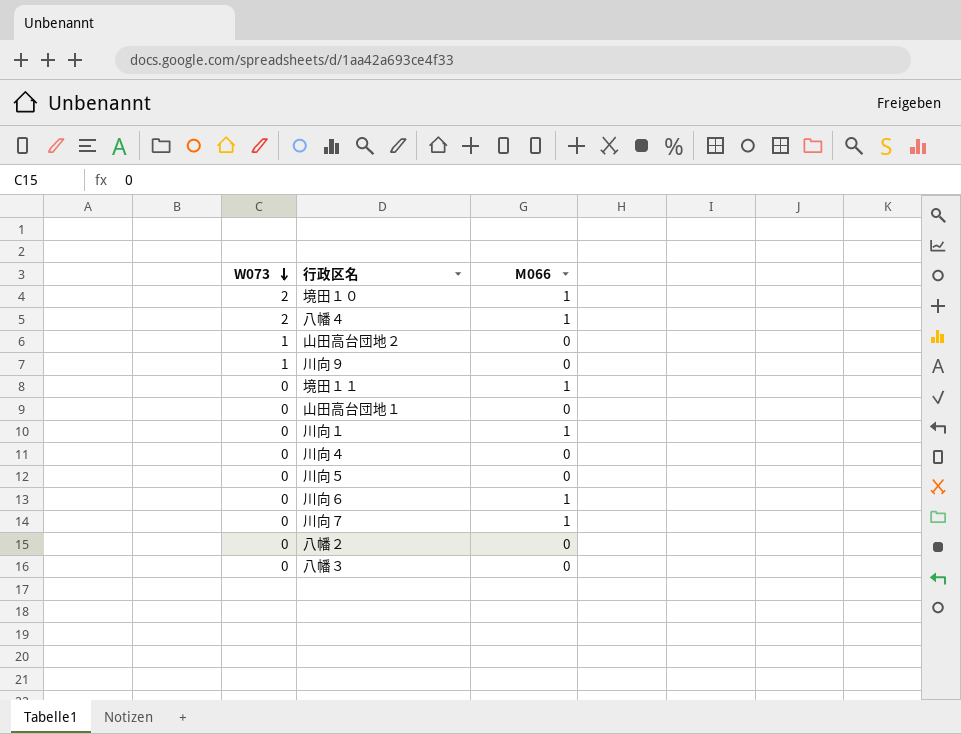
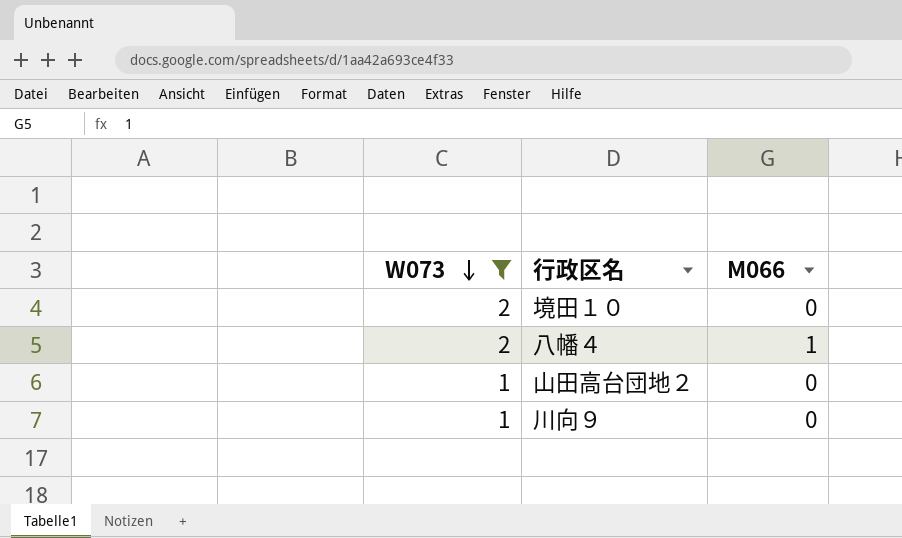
filter: none -> W073 != 0
境田１０ | M066: 1 -> 0

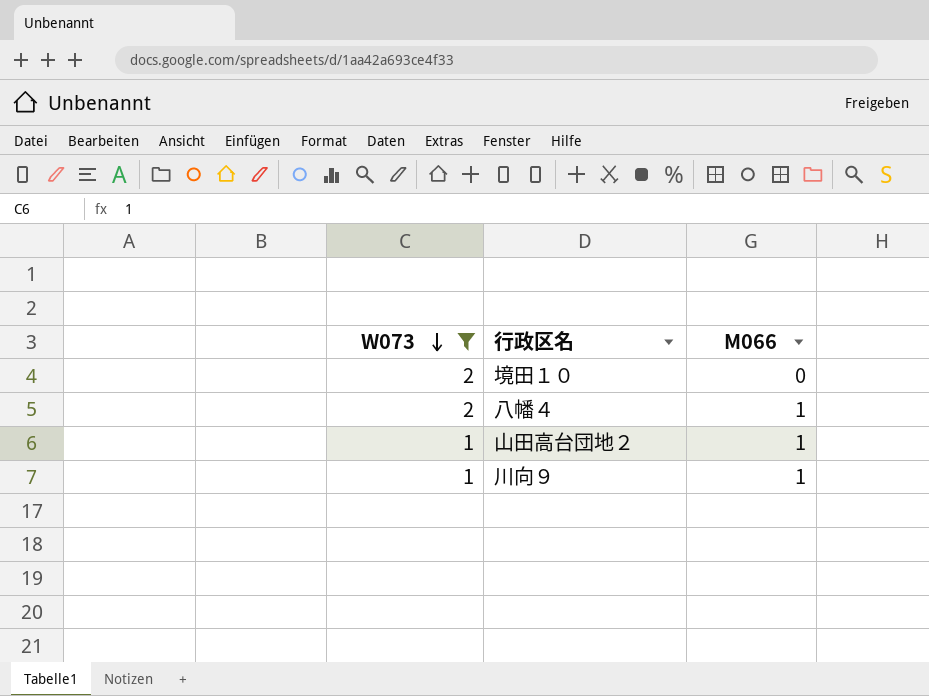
山田高台団地２ | M066: 0 -> 1
川向９ | M066: 0 -> 1

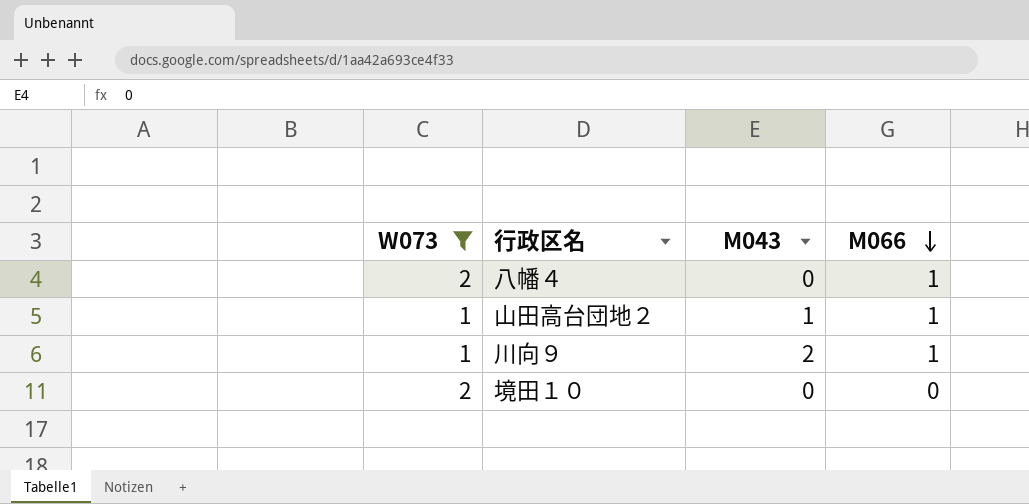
row order: W073 descending -> M066 descending
column M043 | position: none -> 3

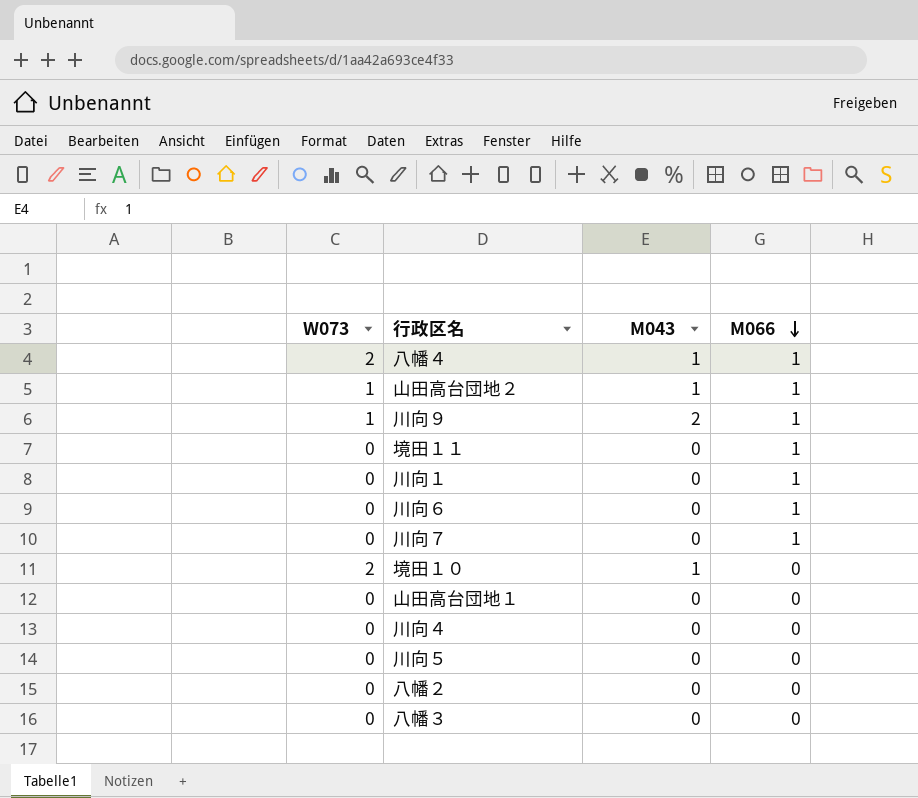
filter: W073 != 0 -> none
八幡４ | M043: 0 -> 1
境田１０ | M043: 0 -> 1

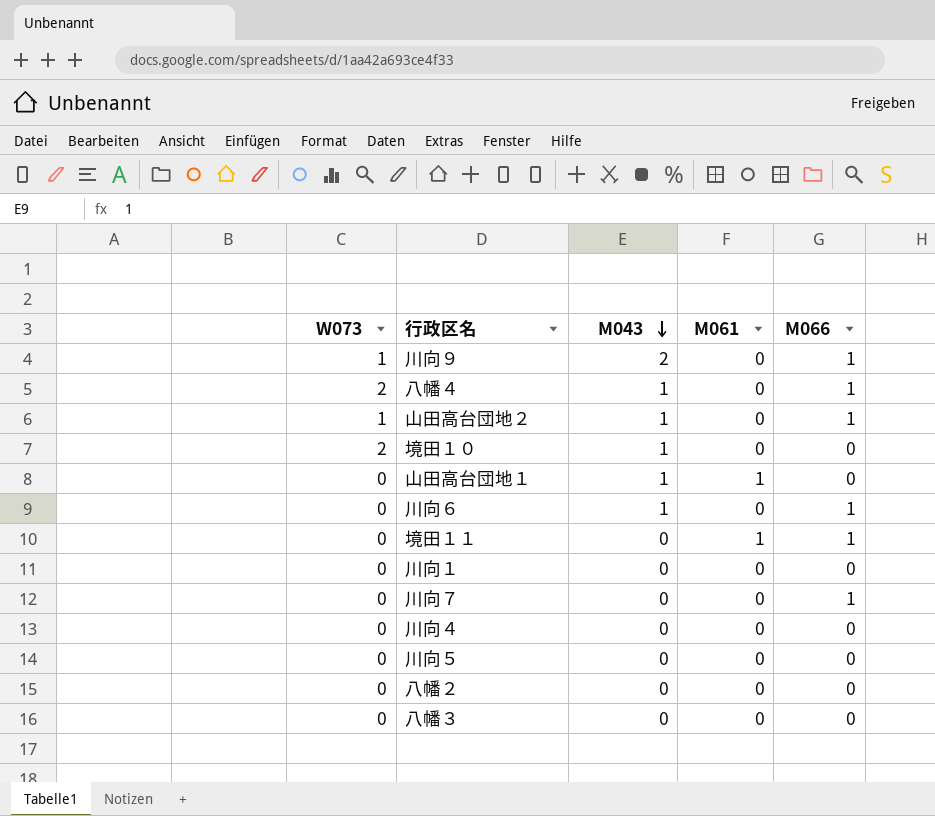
row order: M066 descending -> M043 descending
column M061 | position: none -> 4
山田高台団地１ | M043: 0 -> 1
川向６ | M043: 0 -> 1
川向１ | M066: 1 -> 0

